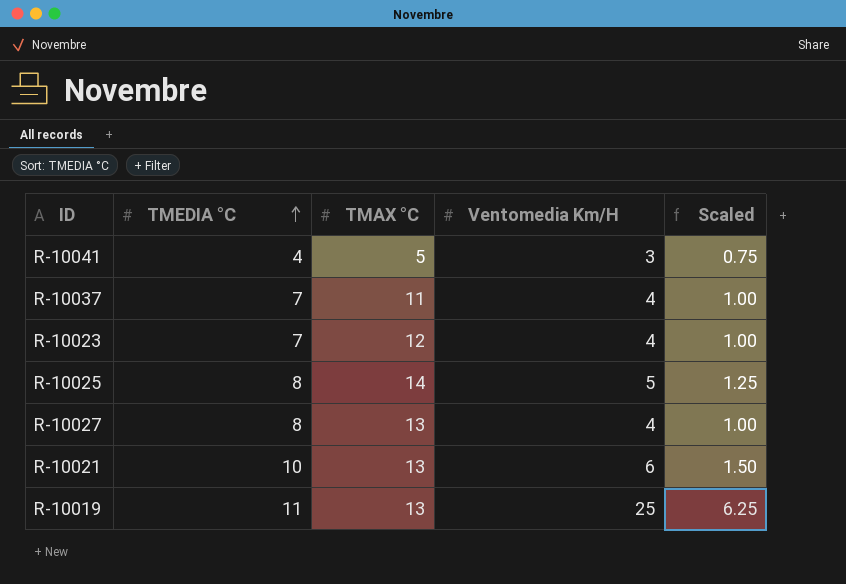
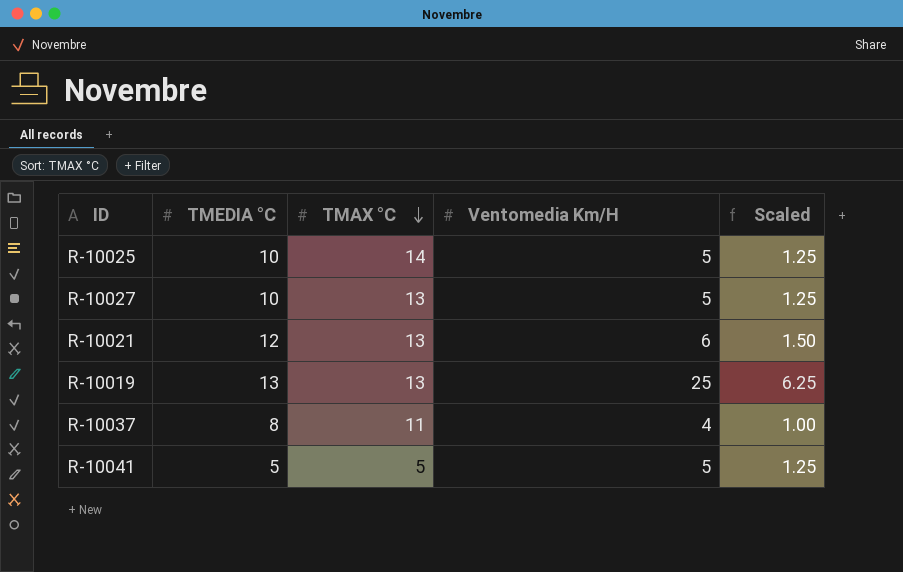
row order: TMEDIA °C ascending -> TMAX °C descending
row R-10023: 7 | 12 | 4 | 1.00 -> none
R-10025 | TMEDIA °C: 8 -> 10
R-10027 | TMEDIA °C: 8 -> 10
R-10027 | Ventomedia Km/H: 4 -> 5
R-10027 | Scaled: 1.00 -> 1.25
R-10021 | TMEDIA °C: 10 -> 12
R-10019 | TMEDIA °C: 11 -> 13
R-10037 | TMEDIA °C: 7 -> 8
R-10041 | TMEDIA °C: 4 -> 5
R-10041 | Ventomedia Km/H: 3 -> 5
R-10041 | Scaled: 0.75 -> 1.25

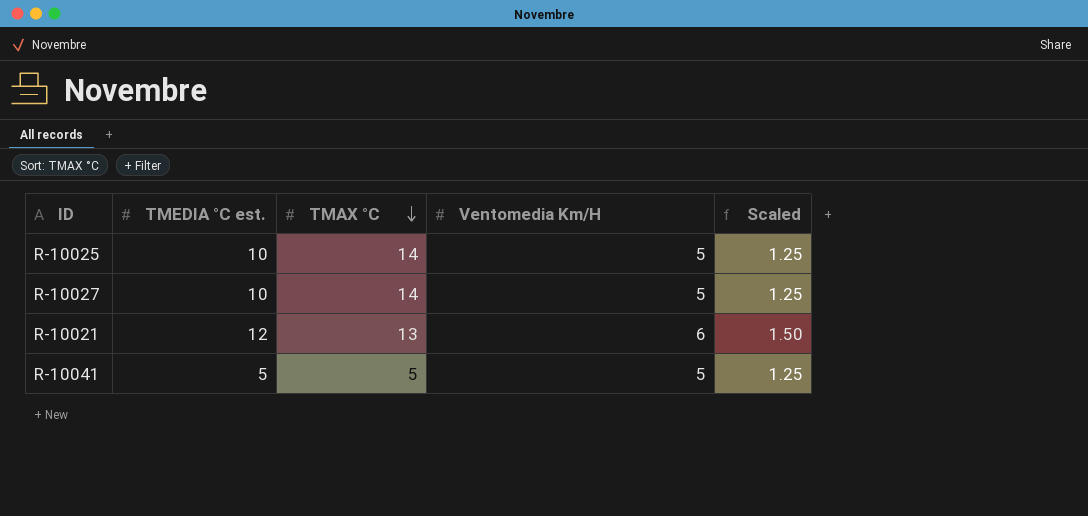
column name: TMEDIA °C -> TMEDIA °C est.
row R-10019: 13 | 13 | 25 | 6.25 -> none
row R-10037: 8 | 11 | 4 | 1.00 -> none
R-10027 | TMAX °C: 13 -> 14

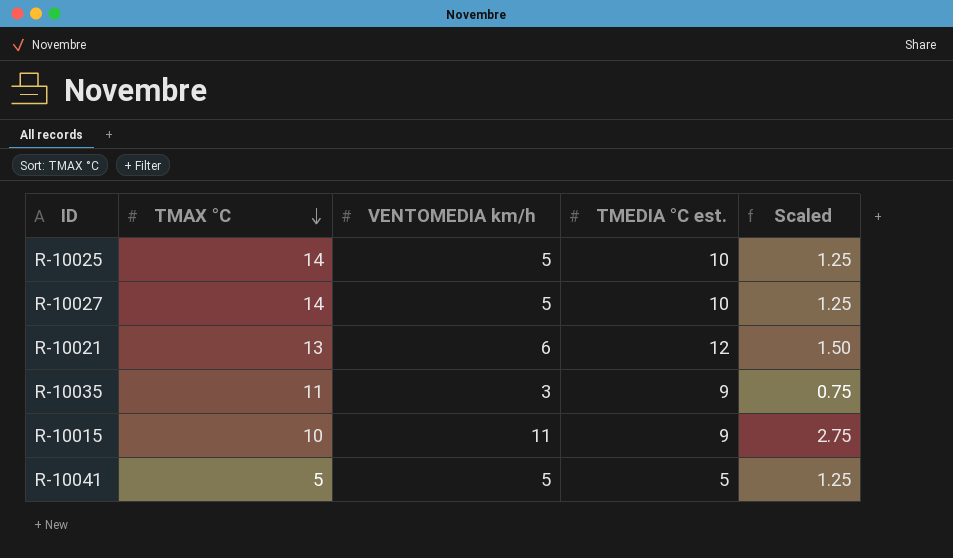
column name: Ventomedia Km/H -> VENTOMEDIA km/h
column TMEDIA °C est. | position: 2 -> 4
row R-10035: none -> 11 | 3 | 9 | 0.75
row R-10015: none -> 10 | 11 | 9 | 2.75

